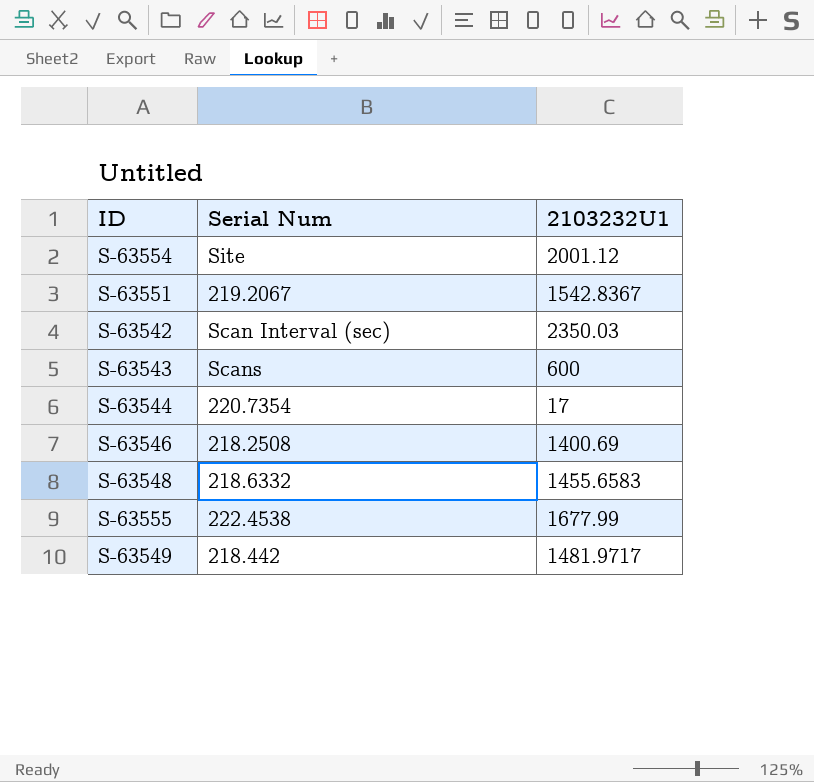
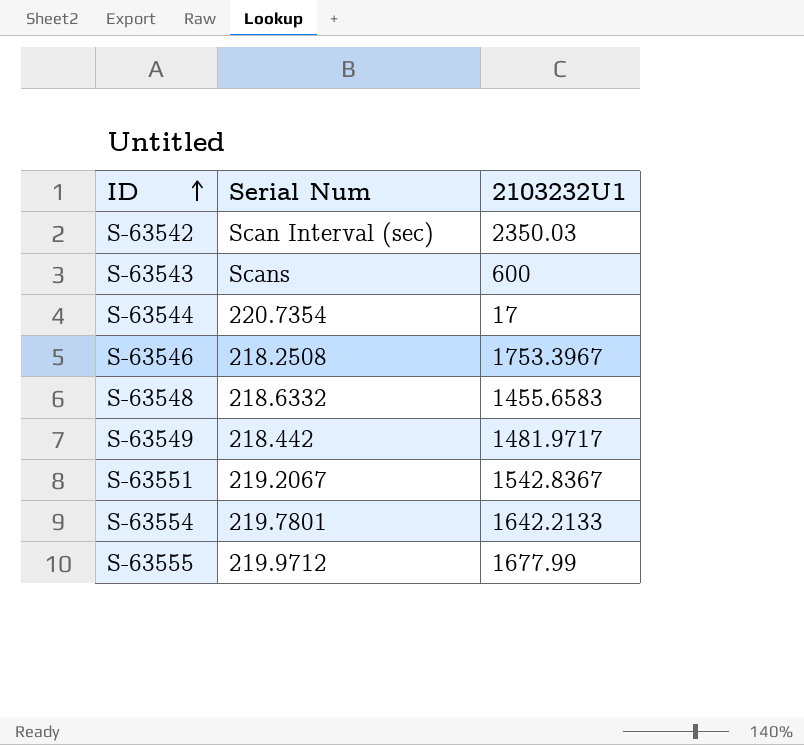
row order: none -> ID ascending
S-63546 | 2103232U1: 1400.69 -> 1753.3967
S-63554 | Serial Num: Site -> 219.7801
S-63554 | 2103232U1: 2001.12 -> 1642.2133
S-63555 | Serial Num: 222.4538 -> 219.9712

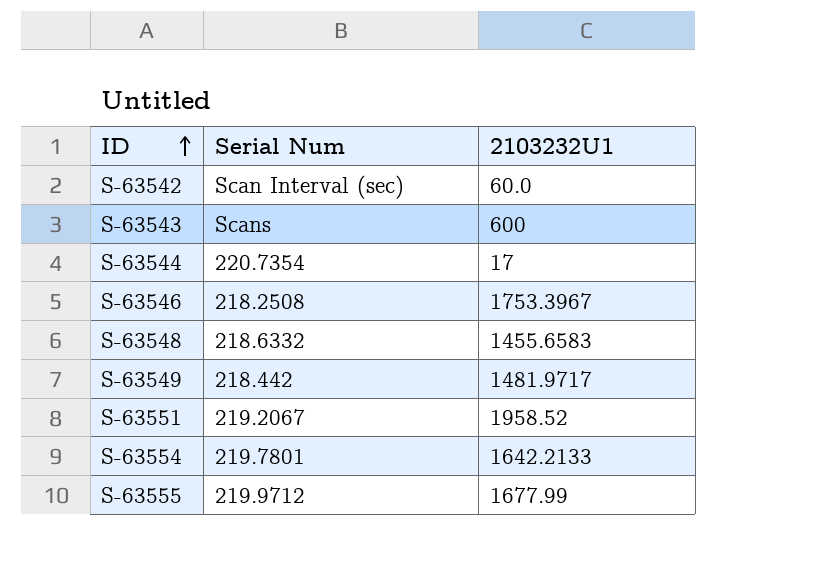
S-63542 | 2103232U1: 2350.03 -> 60.0
S-63551 | 2103232U1: 1542.8367 -> 1958.52

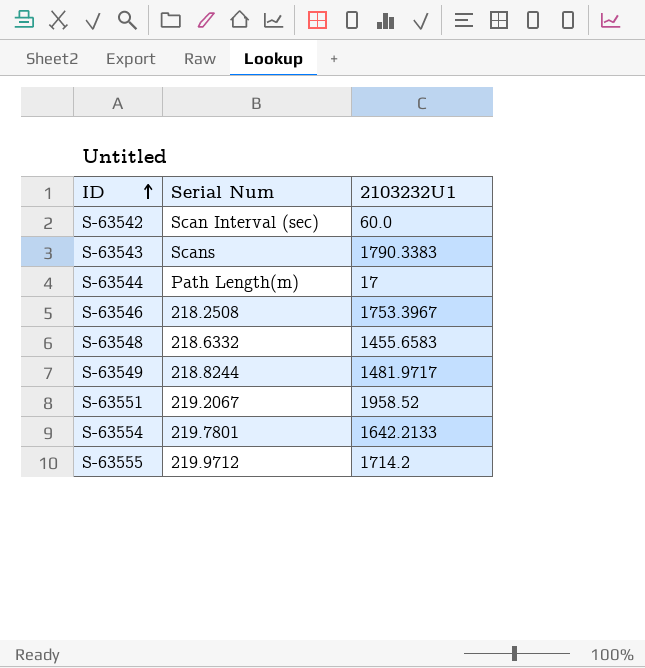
S-63543 | 2103232U1: 600 -> 1790.3383
S-63544 | Serial Num: 220.7354 -> Path Length(m)
S-63549 | Serial Num: 218.442 -> 218.8244
S-63555 | 2103232U1: 1677.99 -> 1714.2

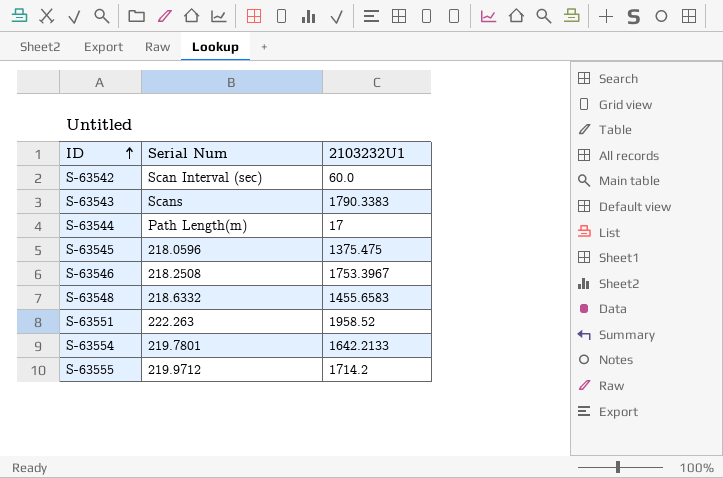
row S-63549: 218.8244 | 1481.9717 -> none
row S-63545: none -> 218.0596 | 1375.475
S-63551 | Serial Num: 219.2067 -> 222.263

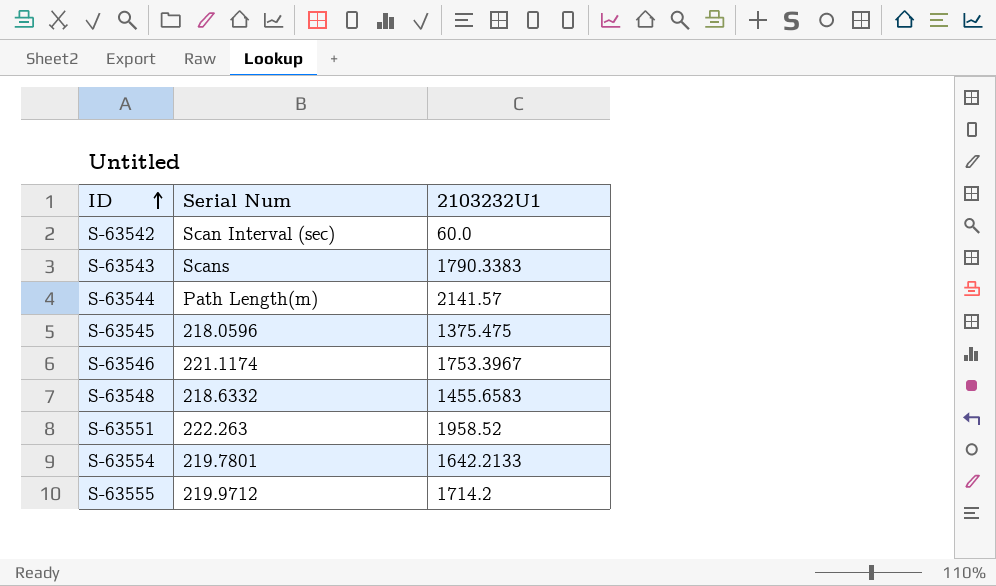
S-63544 | 2103232U1: 17 -> 2141.57
S-63546 | Serial Num: 218.2508 -> 221.1174

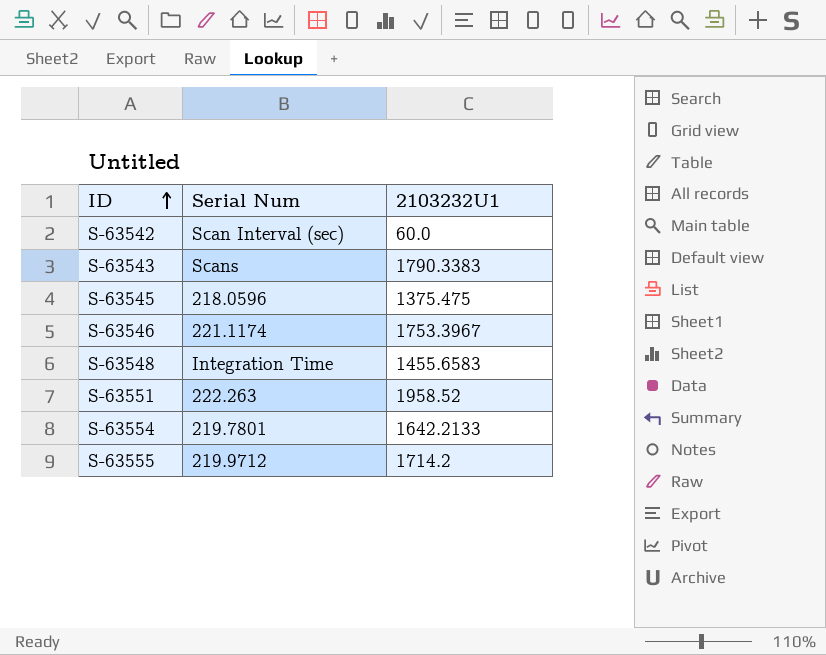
row S-63544: Path Length(m) | 2141.57 -> none
S-63548 | Serial Num: 218.6332 -> Integration Time

